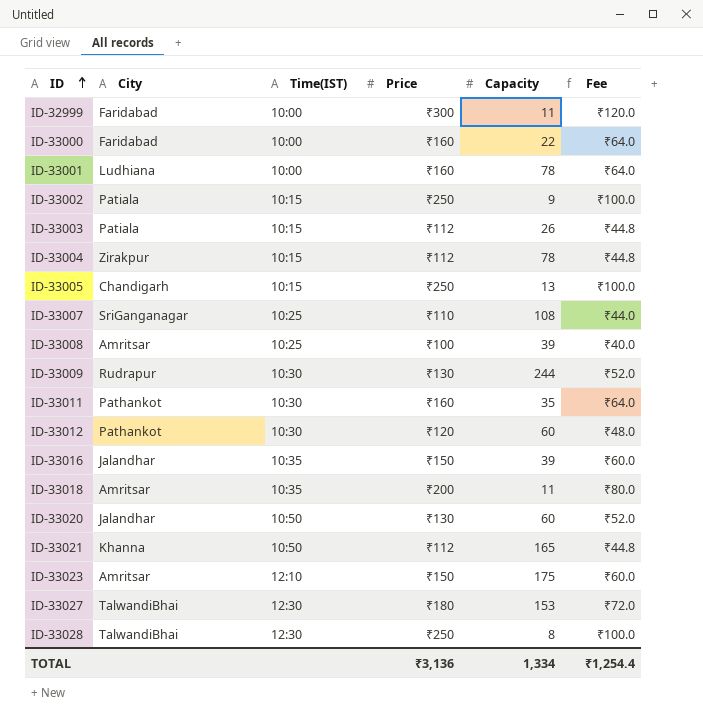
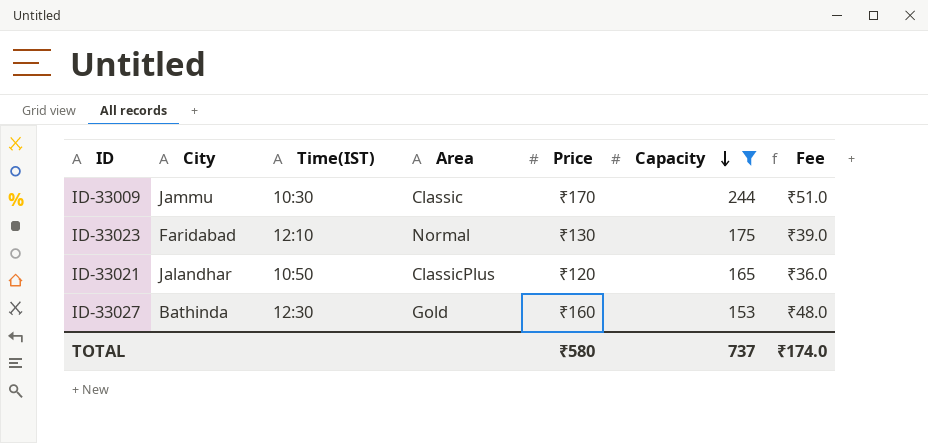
filter: none -> Capacity >= 153
row order: ID ascending -> Capacity descending
column Area | position: none -> 4
column Fee | formula: [Price] * 0.4 -> [Price] * 0.3
ID-33009 | City: Rudrapur -> Jammu
ID-33009 | Price: ₹130 -> ₹170
ID-33023 | City: Amritsar -> Faridabad
ID-33023 | Price: ₹150 -> ₹130
ID-33021 | City: Khanna -> Jalandhar
ID-33021 | Price: ₹112 -> ₹120
ID-33027 | City: TalwandiBhai -> Bathinda
ID-33027 | Price: ₹180 -> ₹160
TOTAL | Price: ₹3,136 -> ₹580
TOTAL | Capacity: 1,334 -> 737
TOTAL | Fee: ₹1,254.4 -> ₹174.0

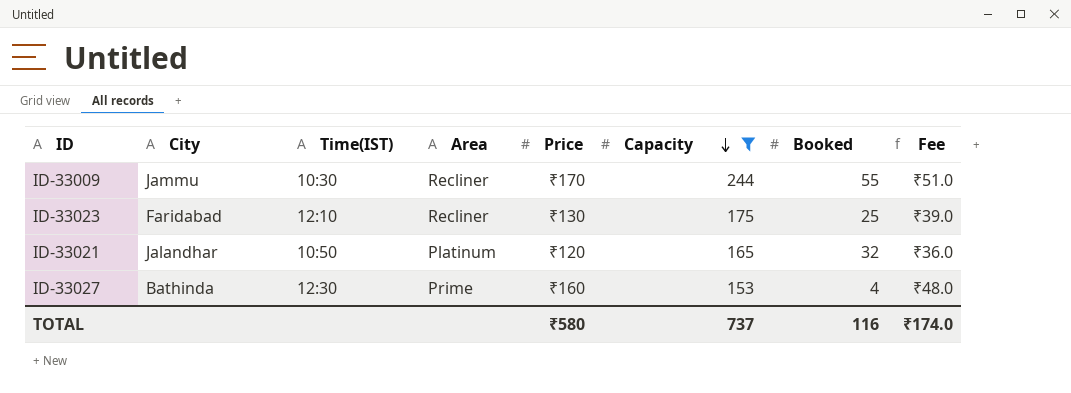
column Booked | position: none -> 7
ID-33009 | Area: Classic -> Recliner
ID-33023 | Area: Normal -> Recliner
ID-33021 | Area: ClassicPlus -> Platinum
ID-33027 | Area: Gold -> Prime

